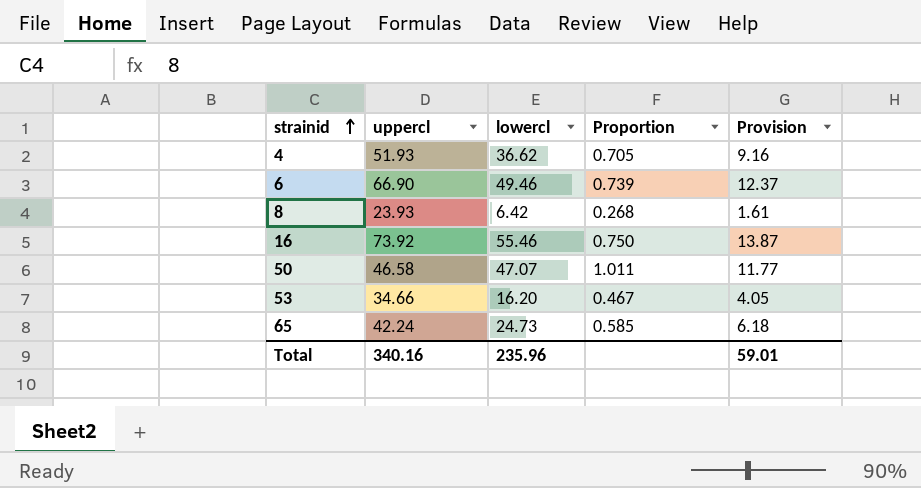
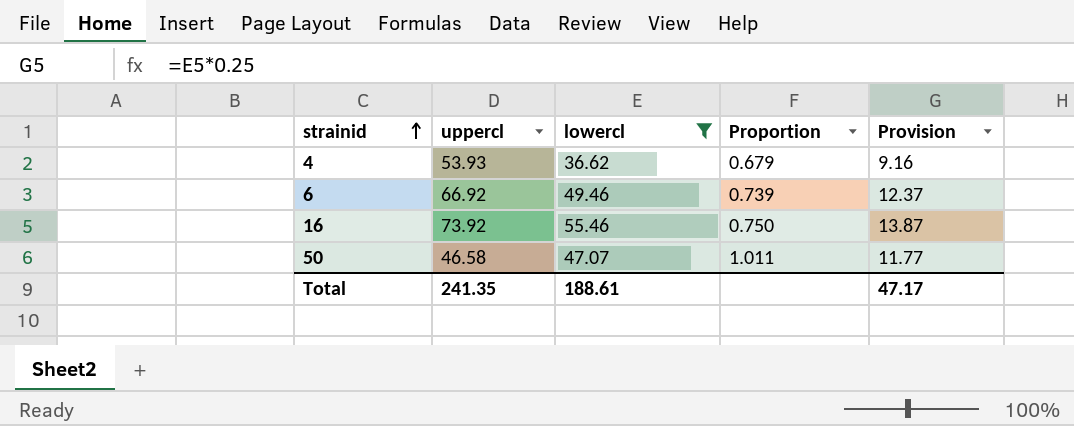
filter: none -> lowercl >= 36.62
4 | uppercl: 51.93 -> 53.93
4 | Proportion: 0.705 -> 0.679
6 | uppercl: 66.90 -> 66.92
Total | uppercl: 340.16 -> 241.35
Total | lowercl: 235.96 -> 188.61
Total | Provision: 59.01 -> 47.17

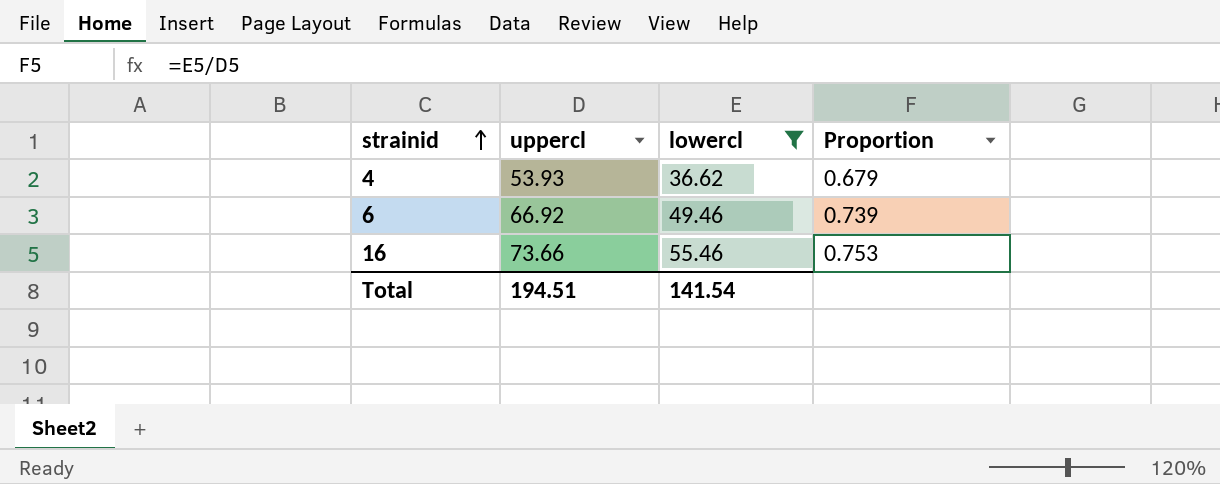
column Provision | formula: [lowercl] * 0.25 -> none
row 50: 46.58 | 47.07 | 1.011 | 11.77 -> none
16 | uppercl: 73.92 -> 73.66
16 | Proportion: 0.750 -> 0.753
Total | uppercl: 241.35 -> 194.51
Total | lowercl: 188.61 -> 141.54

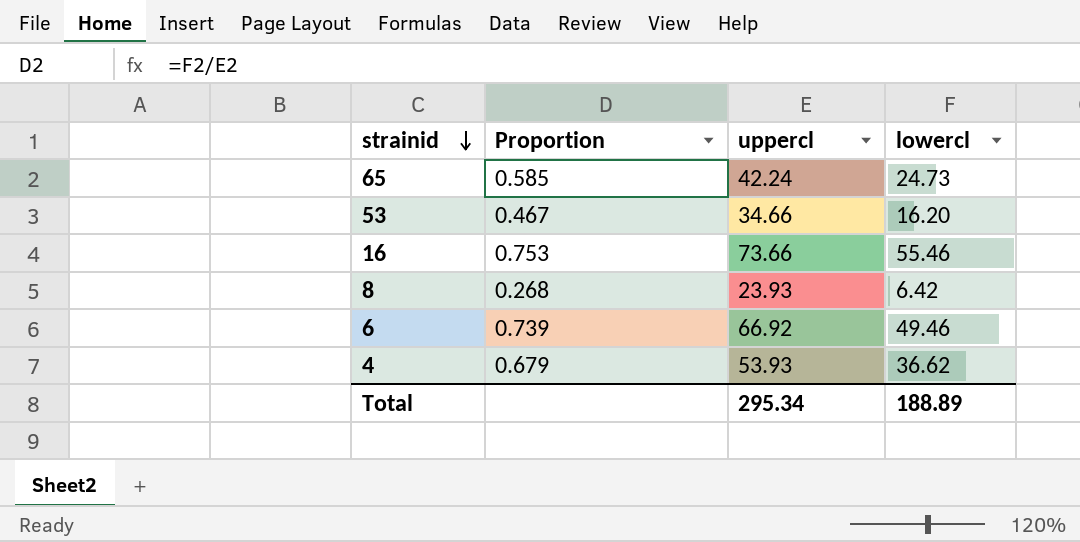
filter: lowercl >= 36.62 -> none
row order: strainid ascending -> strainid descending
column Proportion | position: 4 -> 2
Total | uppercl: 194.51 -> 295.34
Total | lowercl: 141.54 -> 188.89

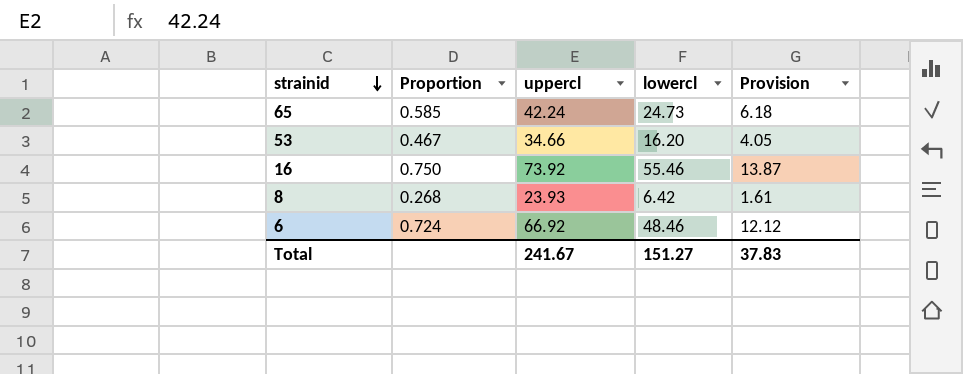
column Provision | formula: none -> [lowercl] * 0.25
row 4: 0.679 | 53.93 | 36.62 -> none
16 | Proportion: 0.753 -> 0.750
16 | uppercl: 73.66 -> 73.92
6 | Proportion: 0.739 -> 0.724
6 | lowercl: 49.46 -> 48.46
Total | uppercl: 295.34 -> 241.67
Total | lowercl: 188.89 -> 151.27

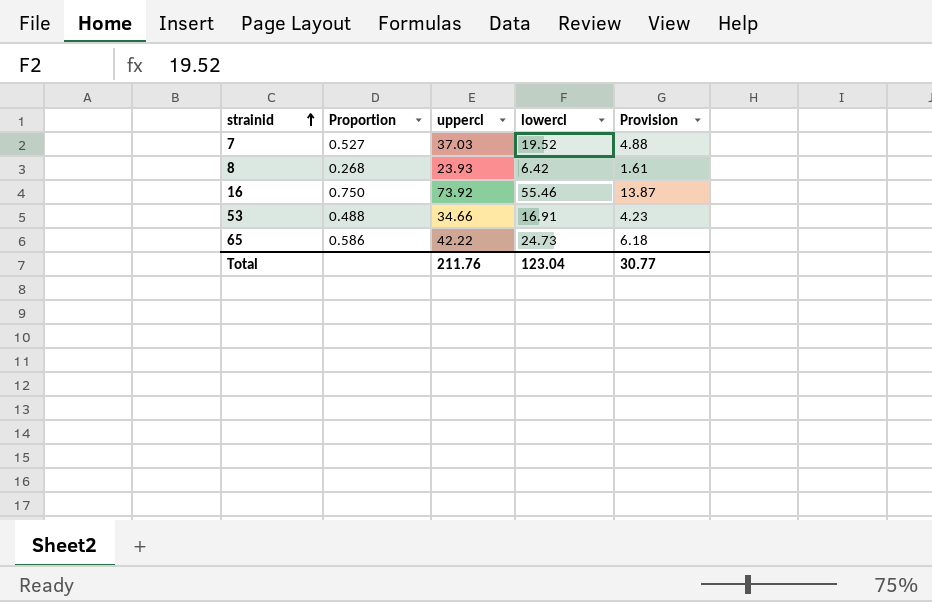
row order: strainid descending -> strainid ascending
row 6: 0.724 | 66.92 | 48.46 | 12.12 -> none
row 7: none -> 0.527 | 37.03 | 19.52 | 4.88
53 | Proportion: 0.467 -> 0.488
53 | lowercl: 16.20 -> 16.91
53 | Provision: 4.05 -> 4.23
65 | Proportion: 0.585 -> 0.586
65 | uppercl: 42.24 -> 42.22
Total | uppercl: 241.67 -> 211.76
Total | lowercl: 151.27 -> 123.04
Total | Provision: 37.83 -> 30.77

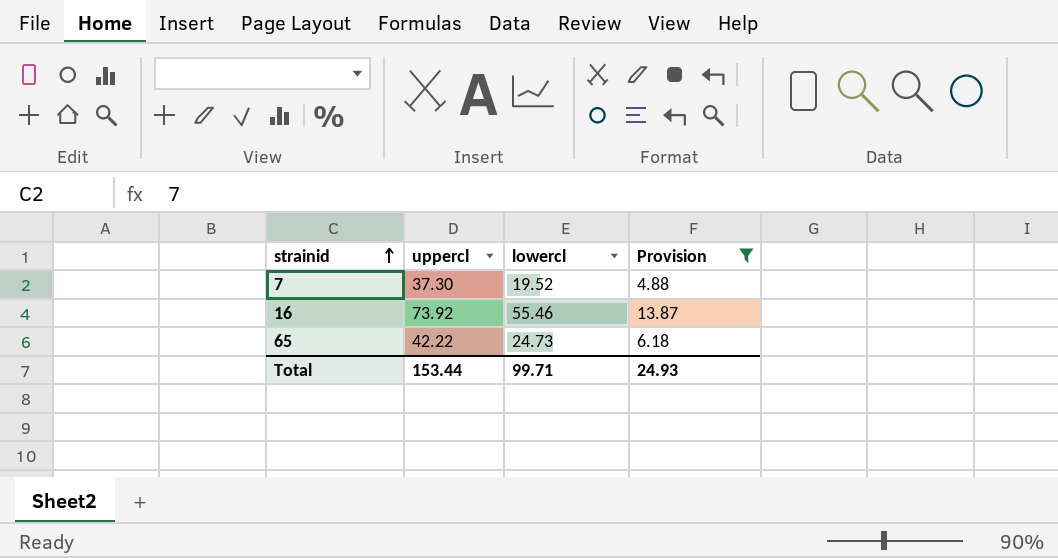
filter: none -> Provision >= 4.88
column Proportion | formula: [lowercl] / [uppercl] -> none
7 | uppercl: 37.03 -> 37.30
Total | uppercl: 211.76 -> 153.44
Total | lowercl: 123.04 -> 99.71
Total | Provision: 30.77 -> 24.93

